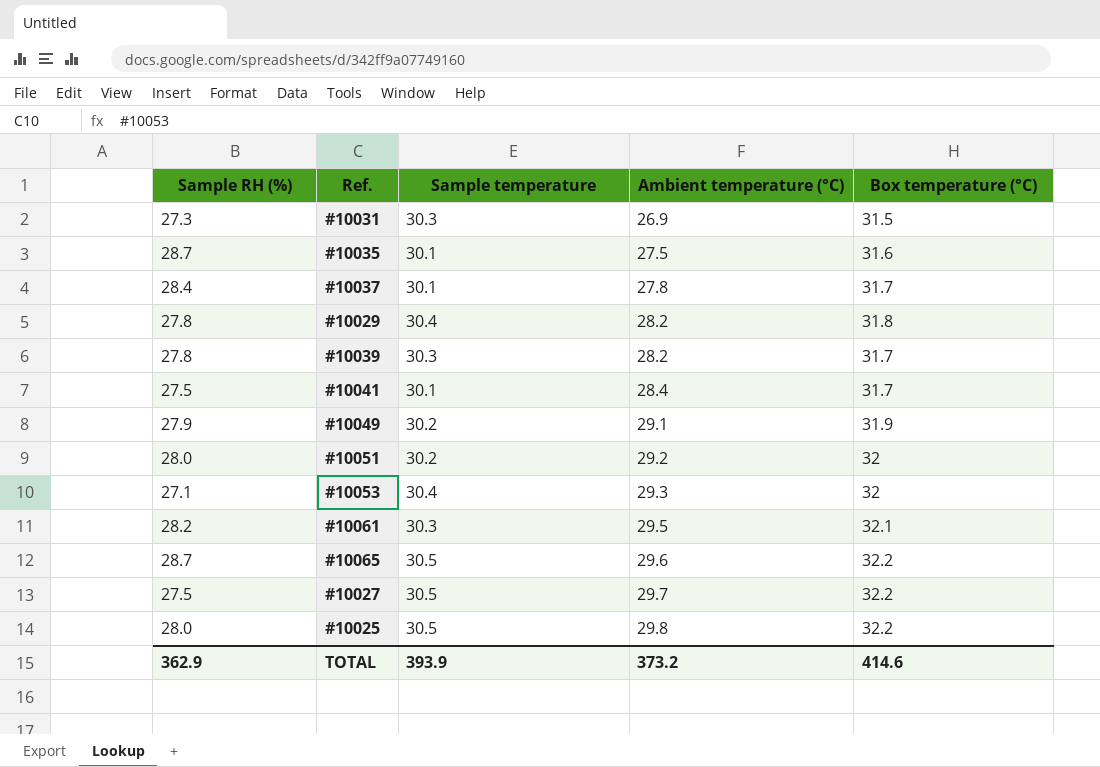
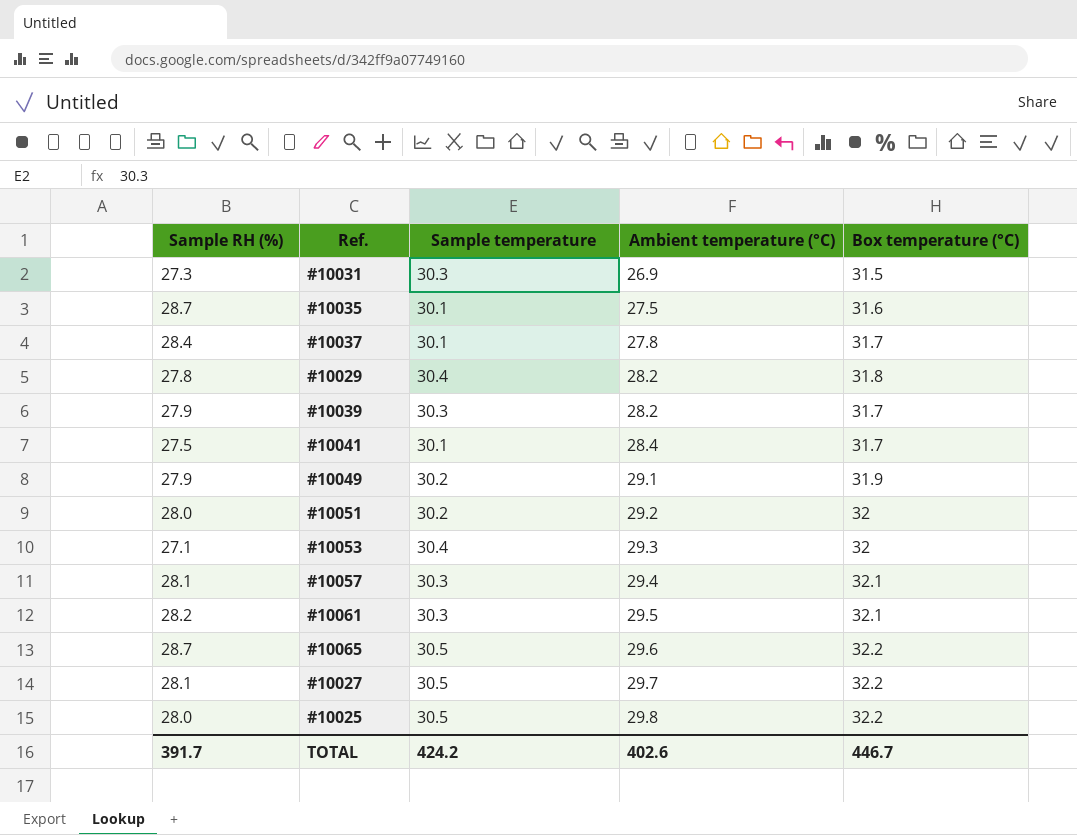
#10039 | Sample RH (%): 27.8 -> 27.9
row #10057: none -> 28.1 | 30.3 | 29.4 | 32.1
#10027 | Sample RH (%): 27.5 -> 28.1
TOTAL | Sample RH (%): 362.9 -> 391.7
TOTAL | Sample temperature: 393.9 -> 424.2
TOTAL | Ambient temperature (°C): 373.2 -> 402.6
TOTAL | Box temperature (°C): 414.6 -> 446.7

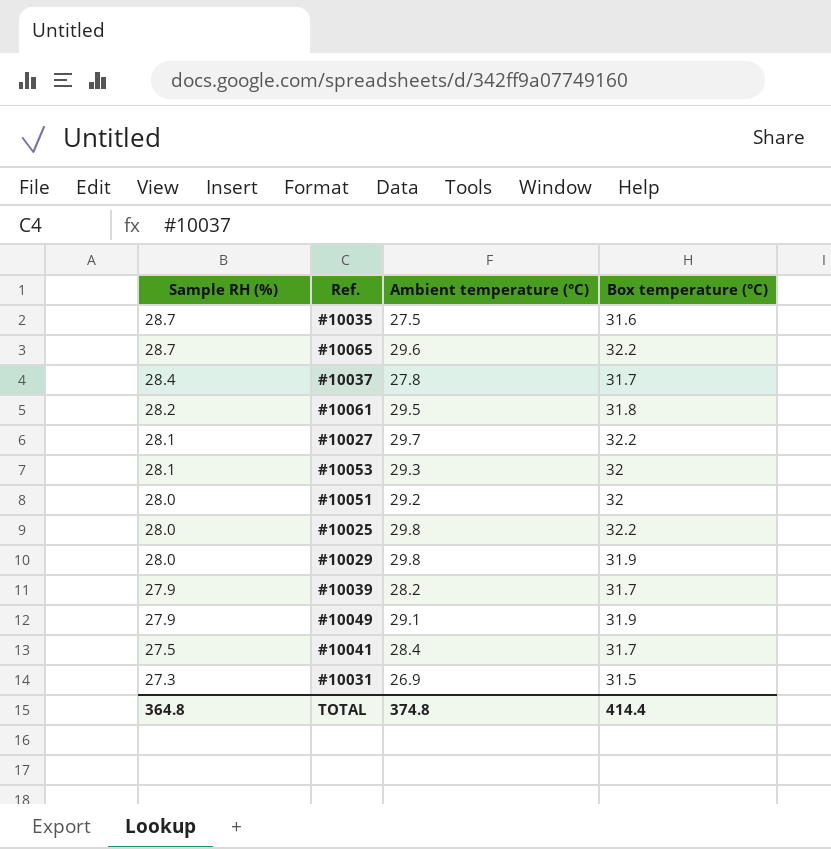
row order: Ambient temperature (°C) ascending -> Sample RH (%) descending
column Sample temperature | position: 3 -> none
row #10057: 28.1 | 30.3 | 29.4 | 32.1 -> none
#10061 | Box temperature (°C): 32.1 -> 31.8
#10053 | Sample RH (%): 27.1 -> 28.1
#10029 | Sample RH (%): 27.8 -> 28.0
#10029 | Ambient temperature (°C): 28.2 -> 29.8
#10029 | Box temperature (°C): 31.8 -> 31.9
TOTAL | Sample RH (%): 391.7 -> 364.8
TOTAL | Ambient temperature (°C): 402.6 -> 374.8
TOTAL | Box temperature (°C): 446.7 -> 414.4

